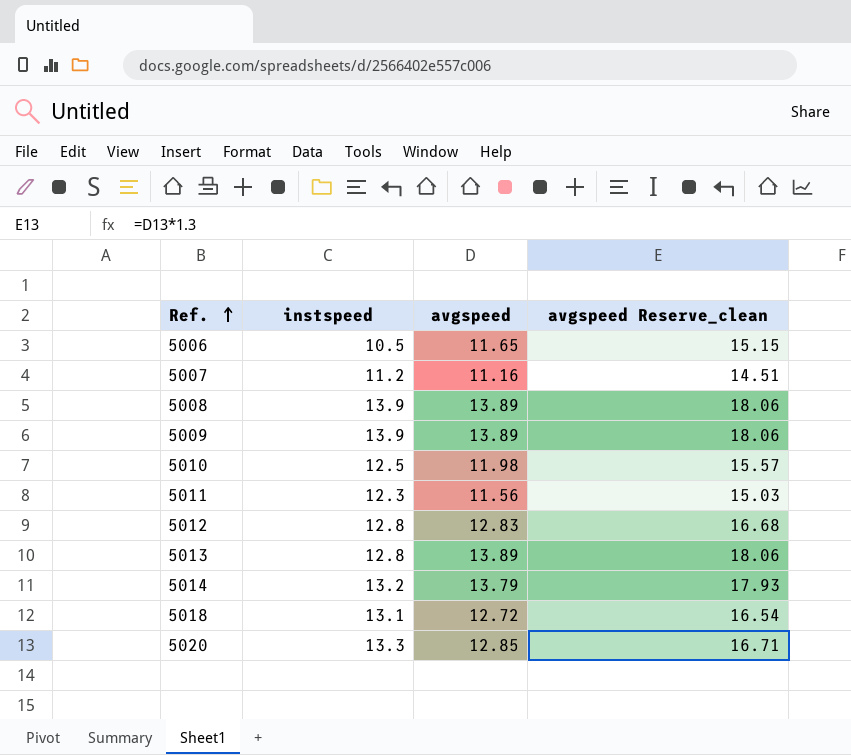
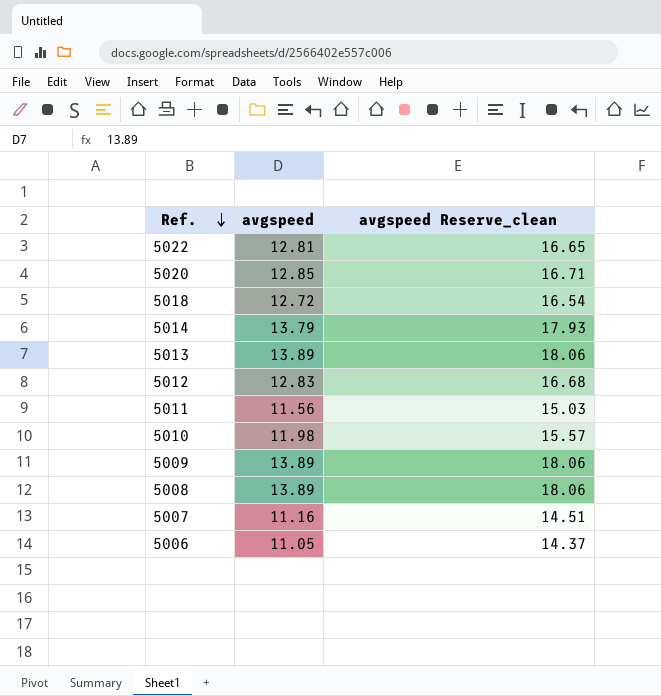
row order: Ref. ascending -> Ref. descending
column instspeed | position: 2 -> none
row 5022: none -> 12.81 | 16.65
5006 | avgspeed: 11.65 -> 11.05
5006 | avgspeed Reserve_clean: 15.15 -> 14.37

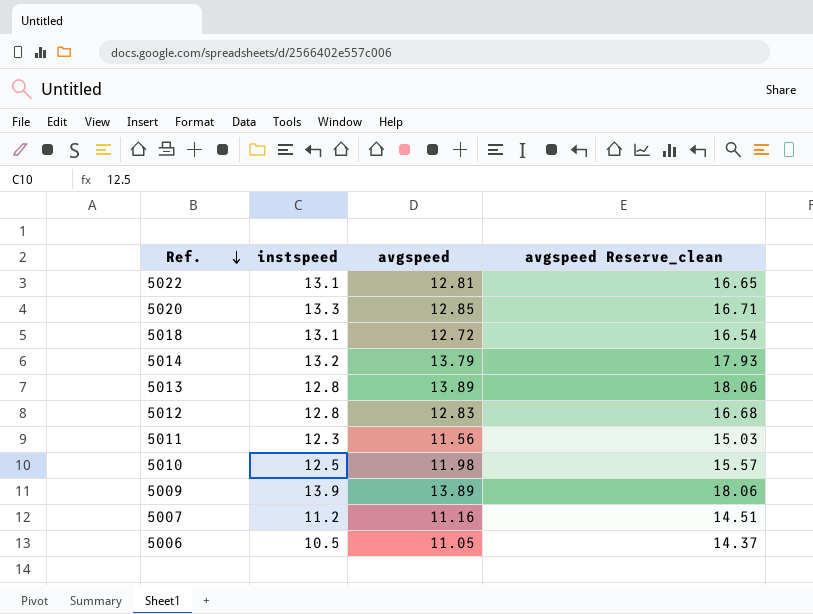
column instspeed | position: none -> 2
row 5008: 13.89 | 18.06 -> none

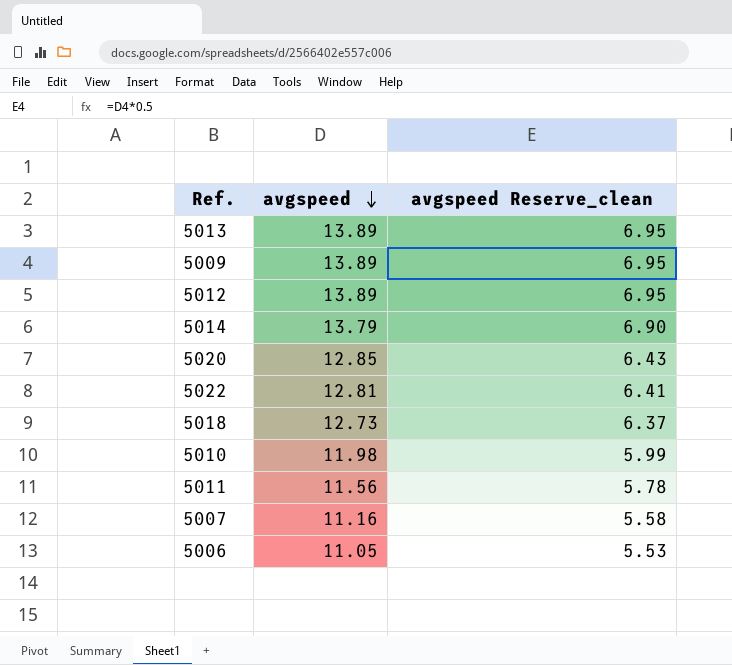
row order: Ref. descending -> avgspeed descending
column instspeed | position: 2 -> none
column avgspeed Reserve_clean | formula: [avgspeed] * 1.3 -> [avgspeed] * 0.5
5012 | avgspeed: 12.83 -> 13.89
5018 | avgspeed: 12.72 -> 12.73

